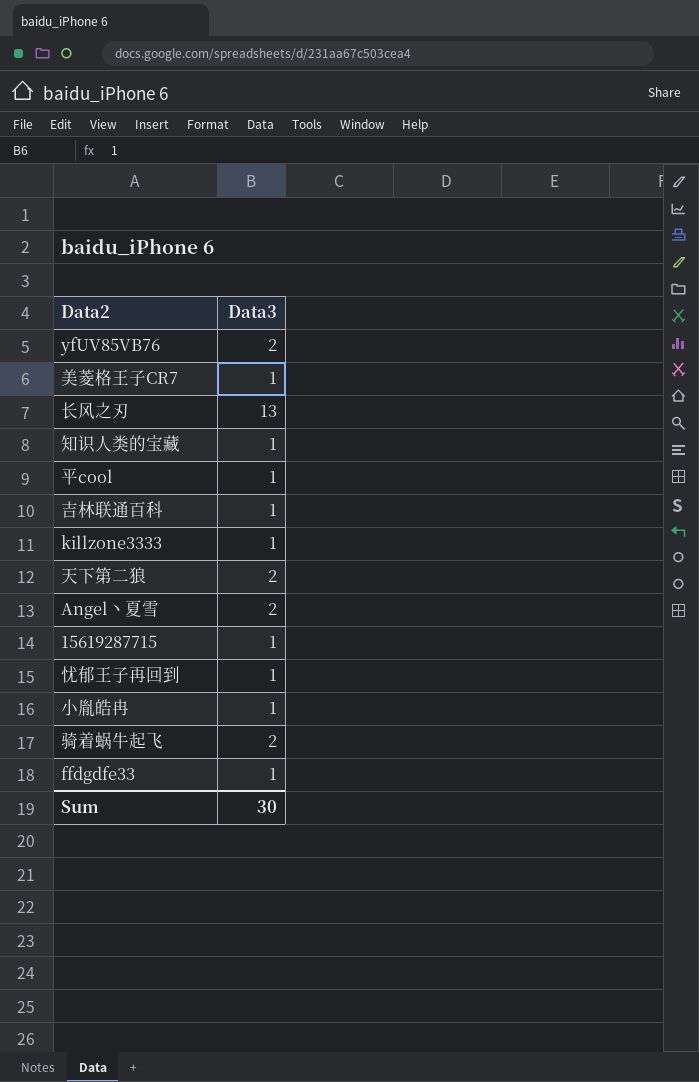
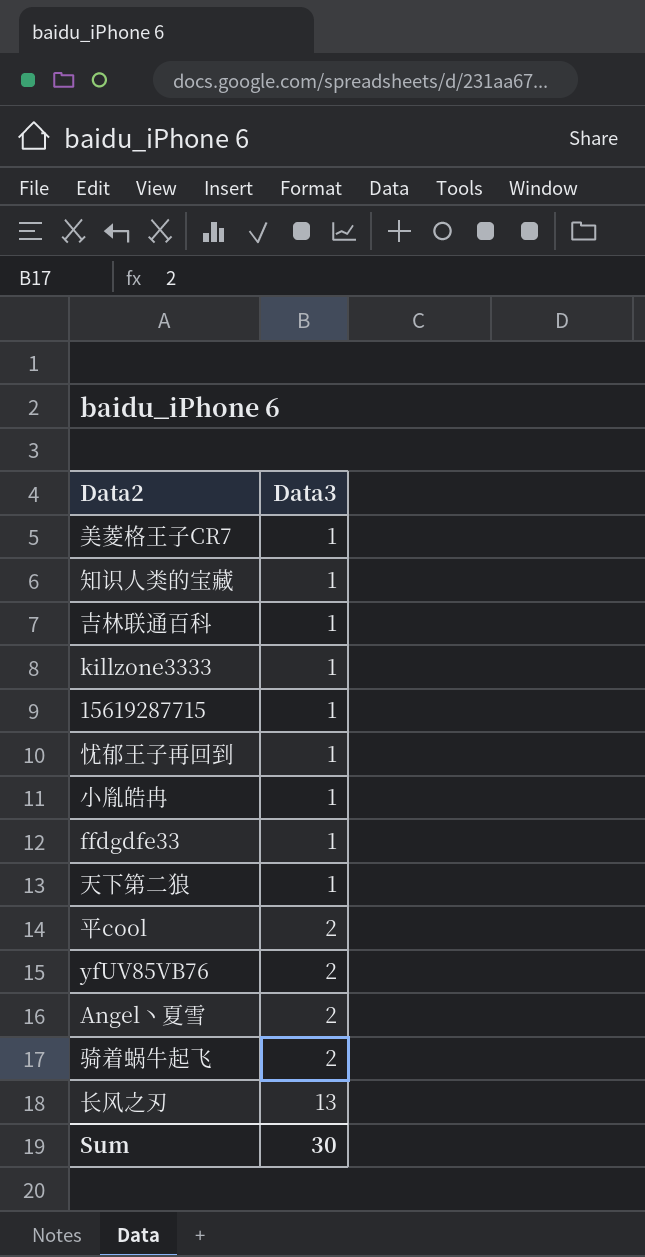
row order: none -> Data3 ascending
天下第二狼 | Data3: 2 -> 1
平cool | Data3: 1 -> 2

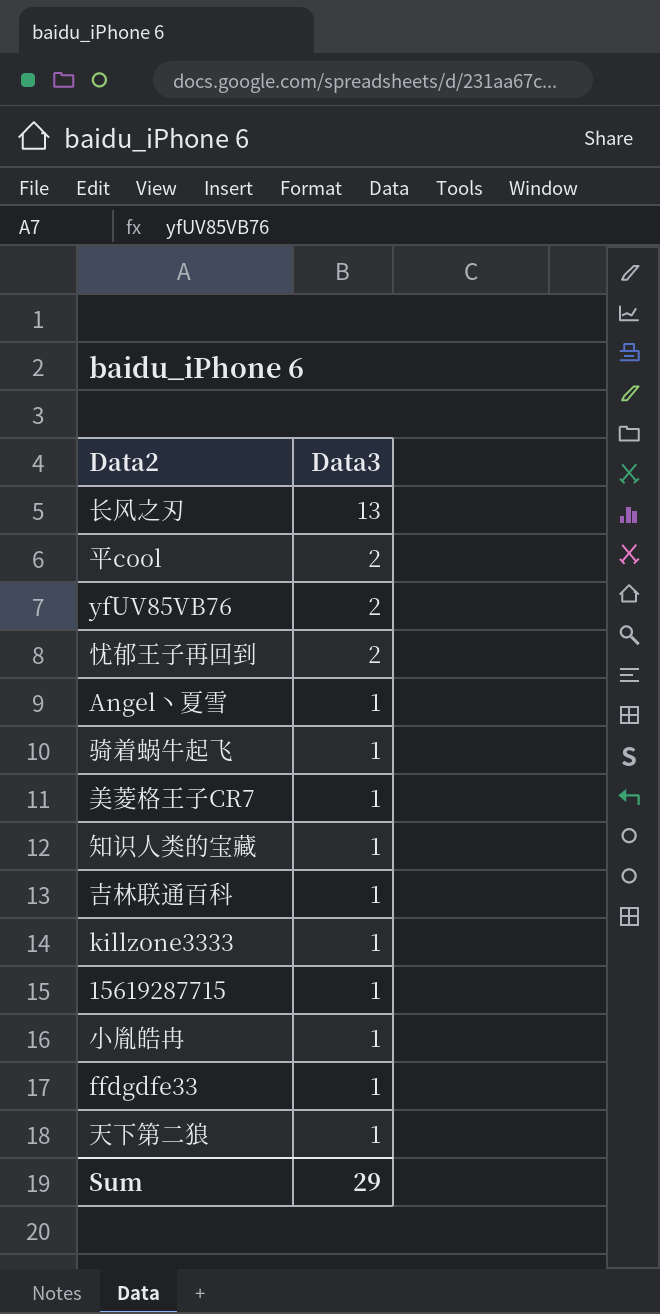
row order: Data3 ascending -> Data3 descending
忧郁王子再回到 | Data3: 1 -> 2
Angel丶夏雪 | Data3: 2 -> 1
骑着蜗牛起飞 | Data3: 2 -> 1
Sum | Data3: 30 -> 29

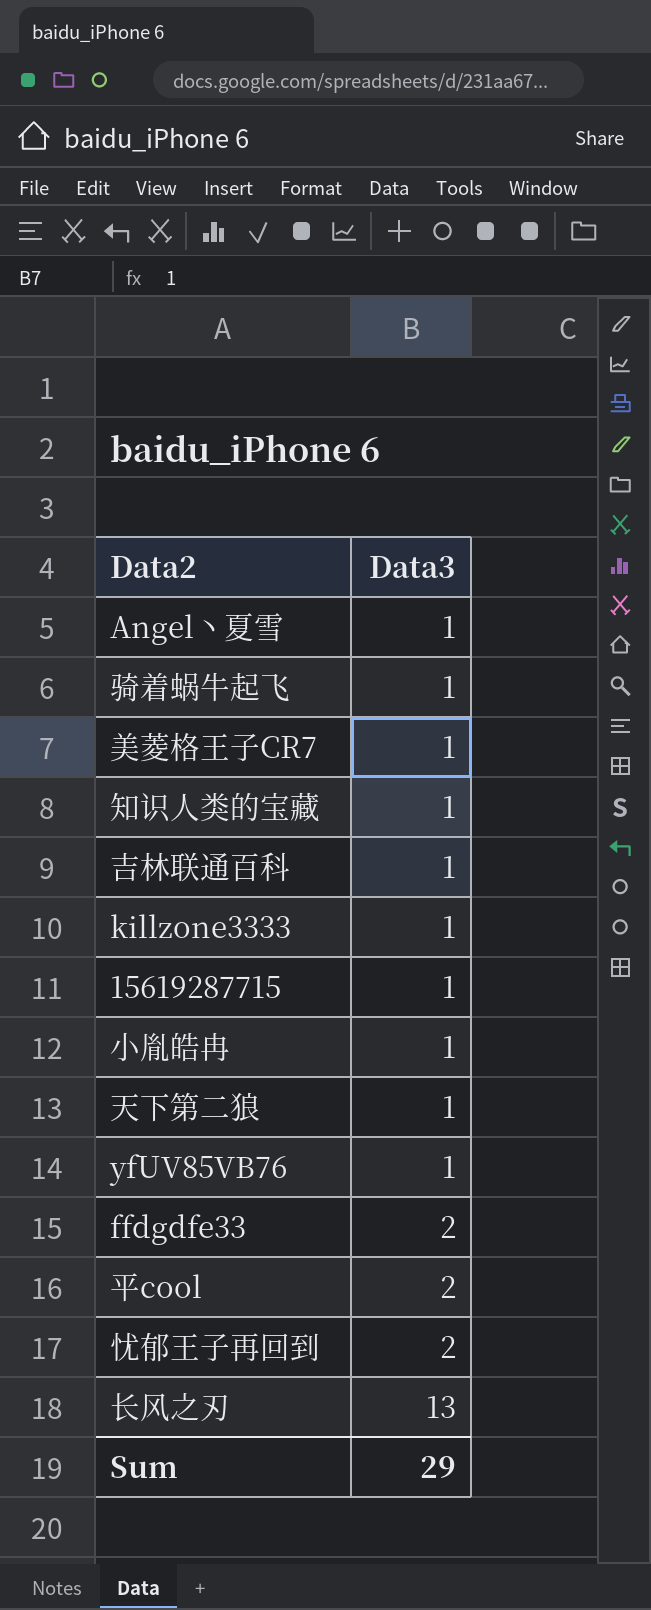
row order: Data3 descending -> Data3 ascending
yfUV85VB76 | Data3: 2 -> 1
ffdgdfe33 | Data3: 1 -> 2

